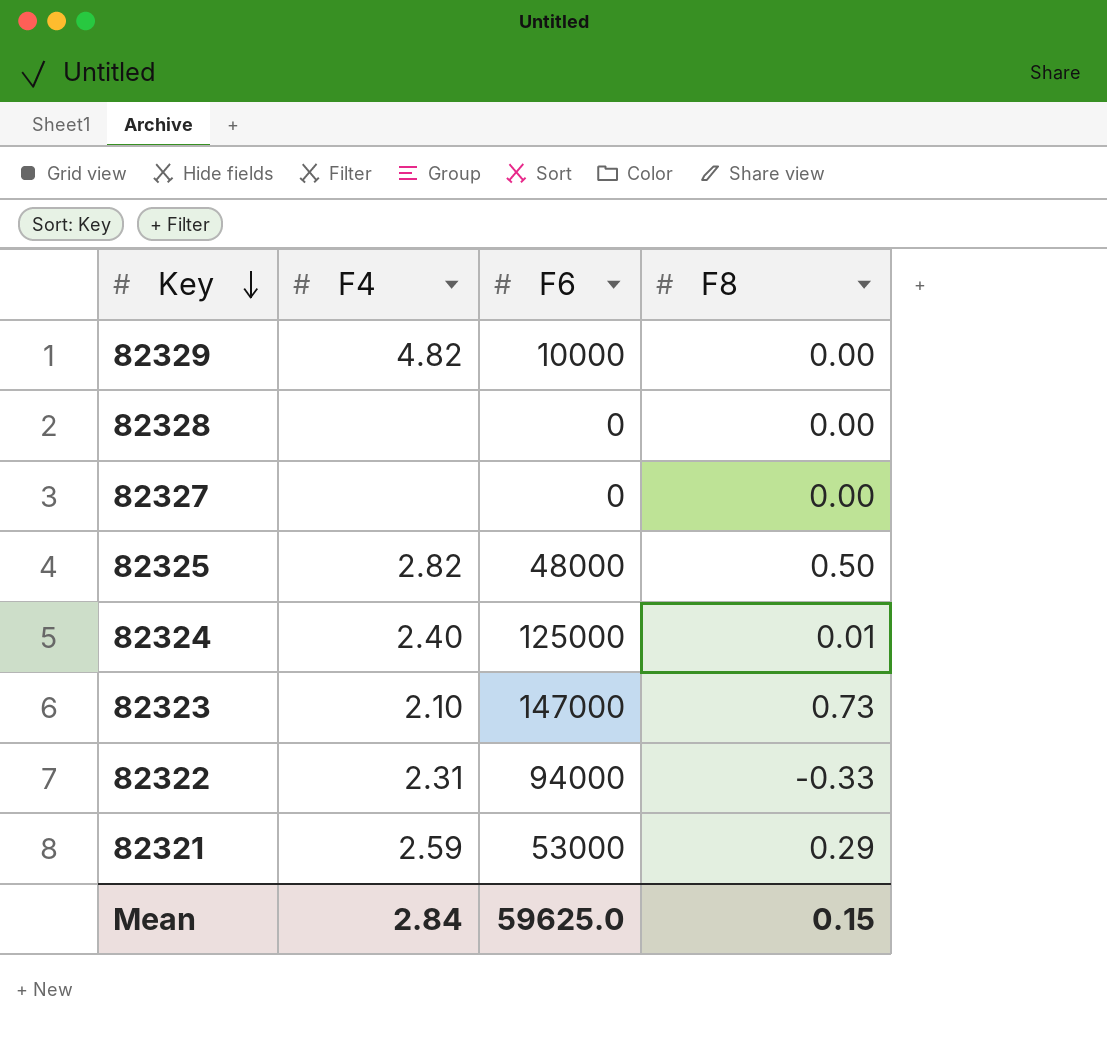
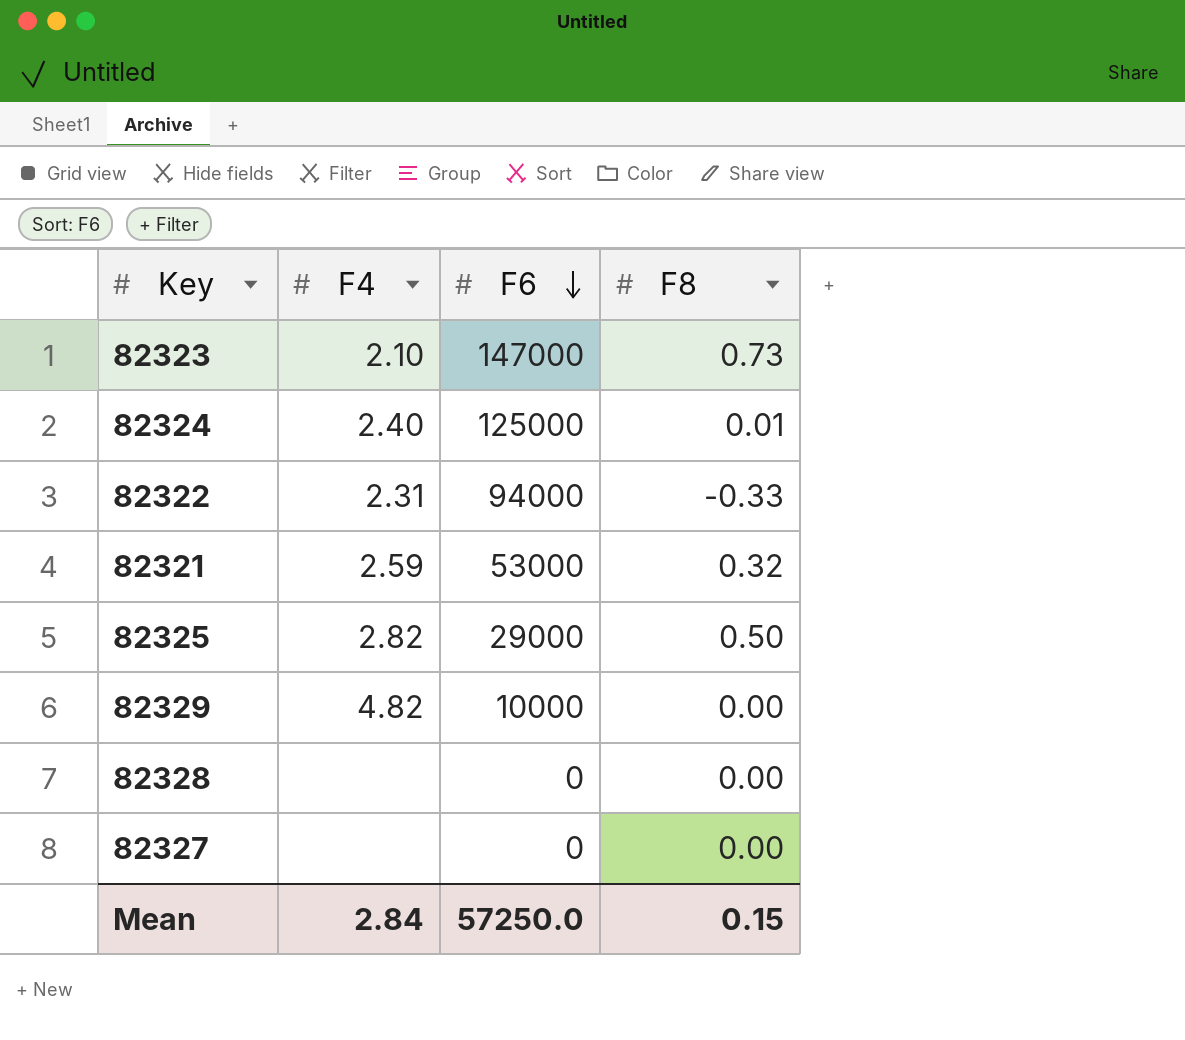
row order: Key descending -> F6 descending
82321 | F8: 0.29 -> 0.32
82325 | F6: 48000 -> 29000
Mean | F6: 59625.0 -> 57250.0

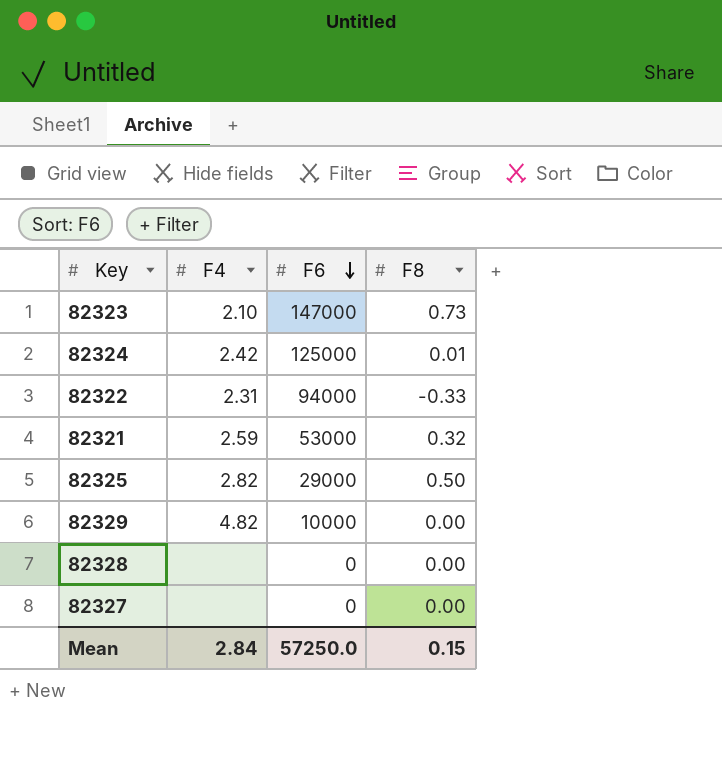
82324 | F4: 2.40 -> 2.42

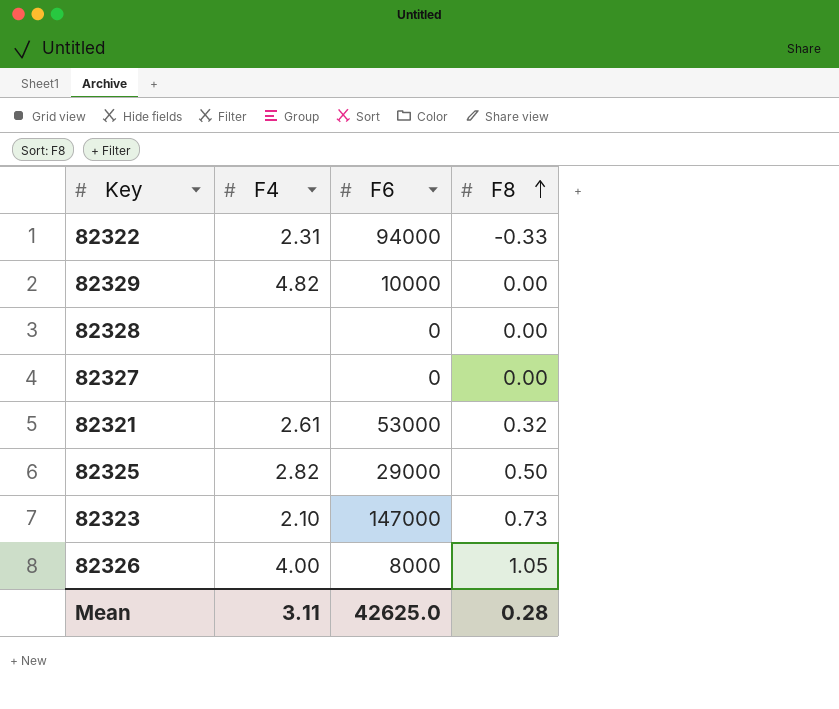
row order: F6 descending -> F8 ascending
row 82324: 2.42 | 125000 | 0.01 -> none
82321 | F4: 2.59 -> 2.61
row 82326: none -> 4.00 | 8000 | 1.05
Mean | F4: 2.84 -> 3.11
Mean | F6: 57250.0 -> 42625.0
Mean | F8: 0.15 -> 0.28

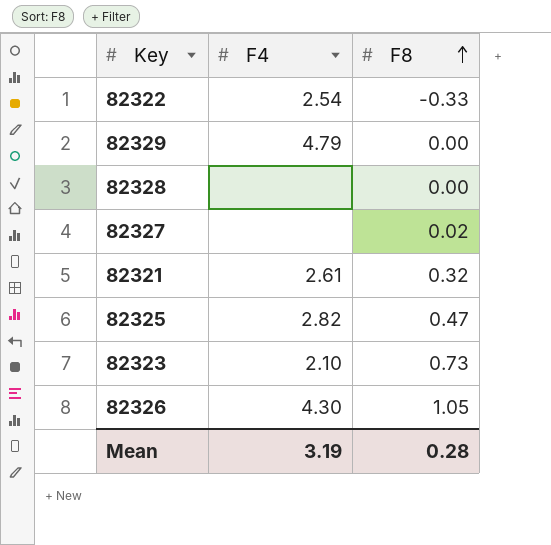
column F6 | position: 3 -> none
82322 | F4: 2.31 -> 2.54
82329 | F4: 4.82 -> 4.79
82327 | F8: 0.00 -> 0.02
82325 | F8: 0.50 -> 0.47
82326 | F4: 4.00 -> 4.30
Mean | F4: 3.11 -> 3.19

